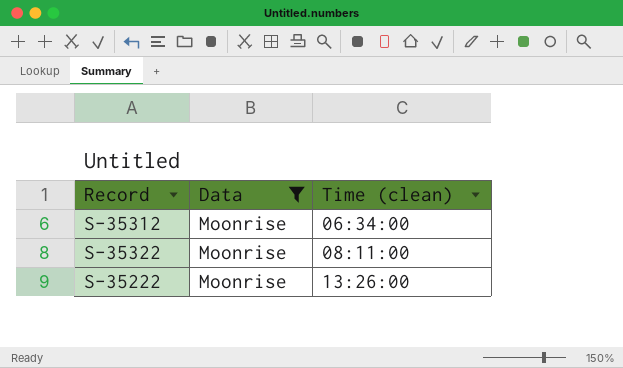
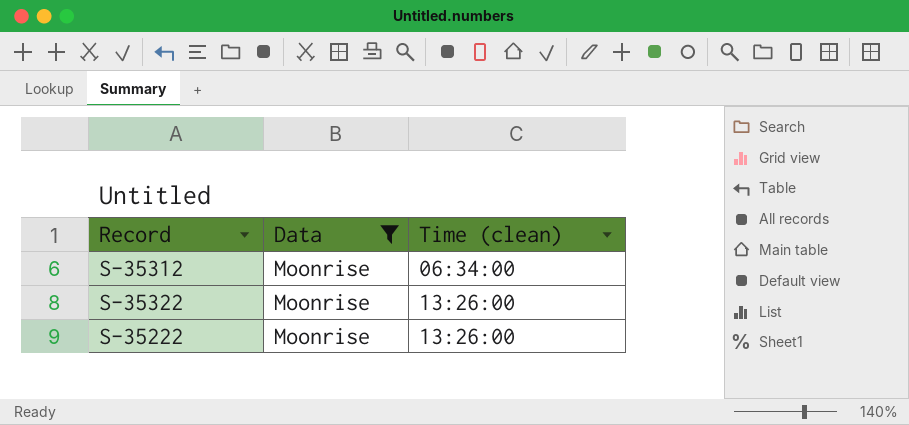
S-35322 | Time (clean): 08:11:00 -> 13:26:00

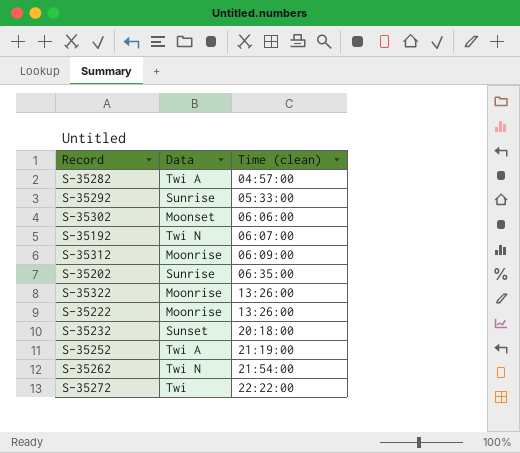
filter: Data = Moonrise -> none
S-35312 | Time (clean): 06:34:00 -> 06:09:00

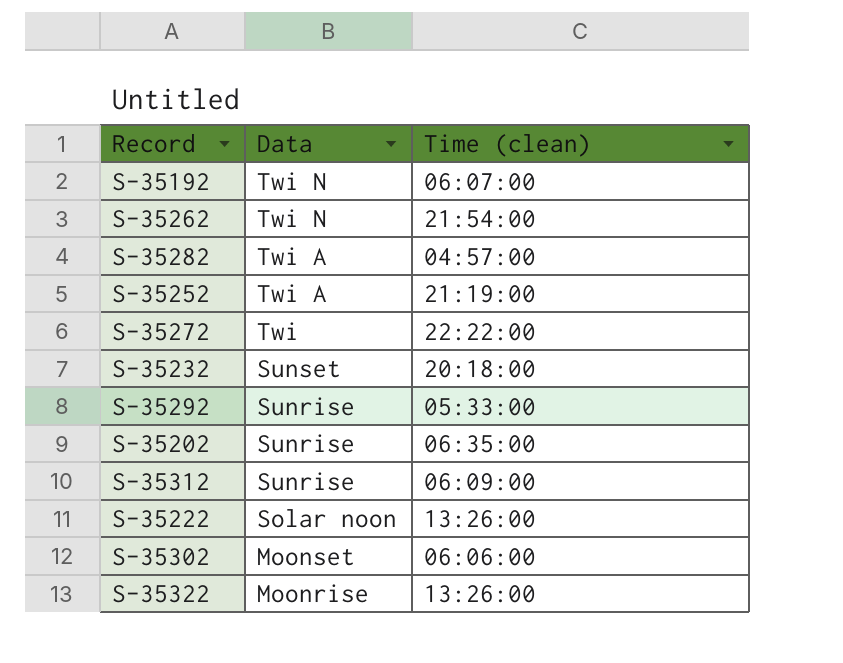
row order: Time (clean) ascending -> Data descending
S-35312 | Data: Moonrise -> Sunrise
S-35222 | Data: Moonrise -> Solar noon

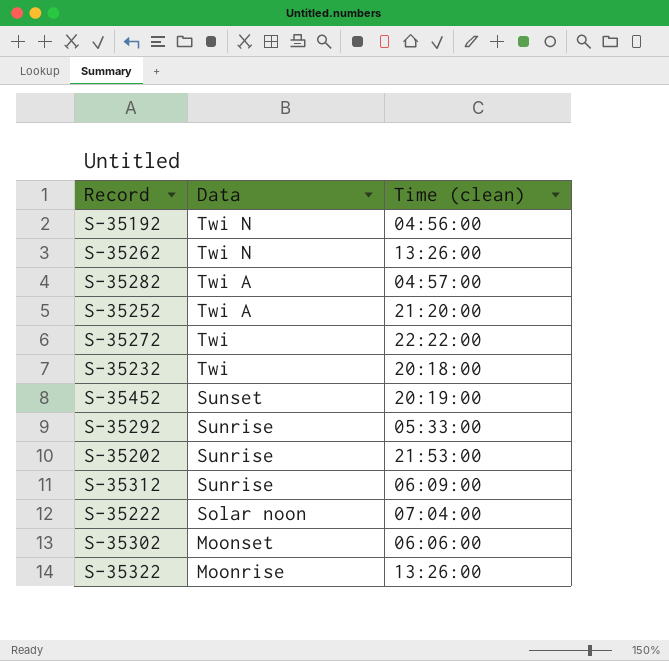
S-35192 | Time (clean): 06:07:00 -> 04:56:00
S-35262 | Time (clean): 21:54:00 -> 13:26:00
S-35252 | Time (clean): 21:19:00 -> 21:20:00
S-35232 | Data: Sunset -> Twi
row S-35452: none -> Sunset | 20:19:00
S-35202 | Time (clean): 06:35:00 -> 21:53:00
S-35222 | Time (clean): 13:26:00 -> 07:04:00

